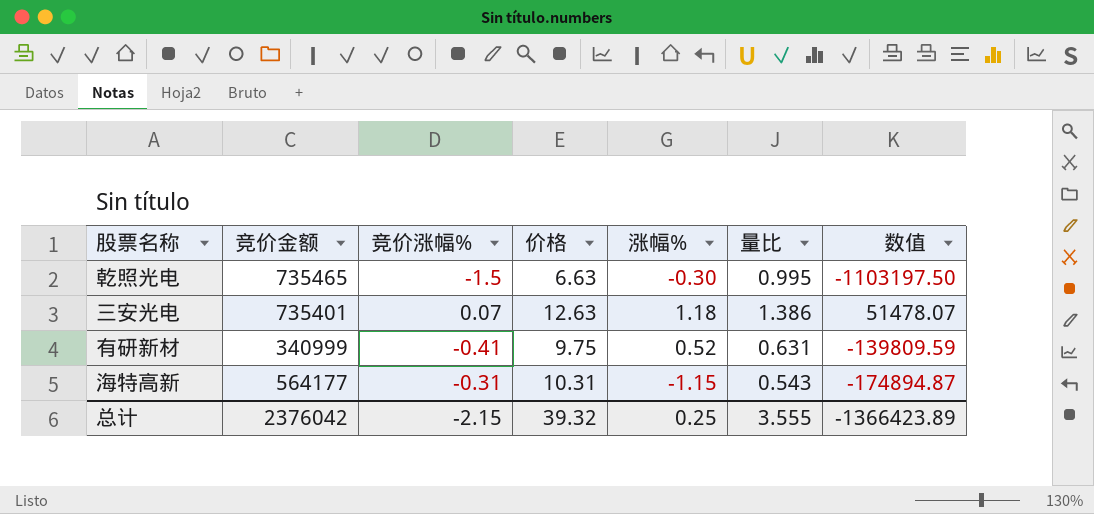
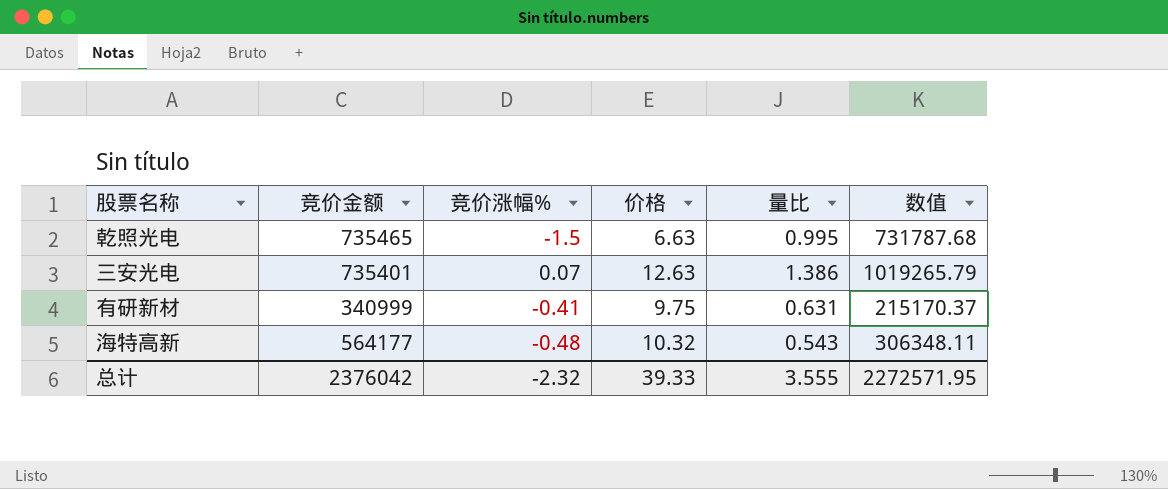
column 涨幅% | position: 5 -> none
column 数值 | formula: [竞价金额] * [竞价涨幅%] -> [竞价金额] * [量比]
海特高新 | 竞价涨幅%: -0.31 -> -0.48
海特高新 | 价格: 10.31 -> 10.32
总计 | 竞价涨幅%: -2.15 -> -2.32
总计 | 价格: 39.32 -> 39.33
总计 | 数值: -1366423.89 -> 2272571.95

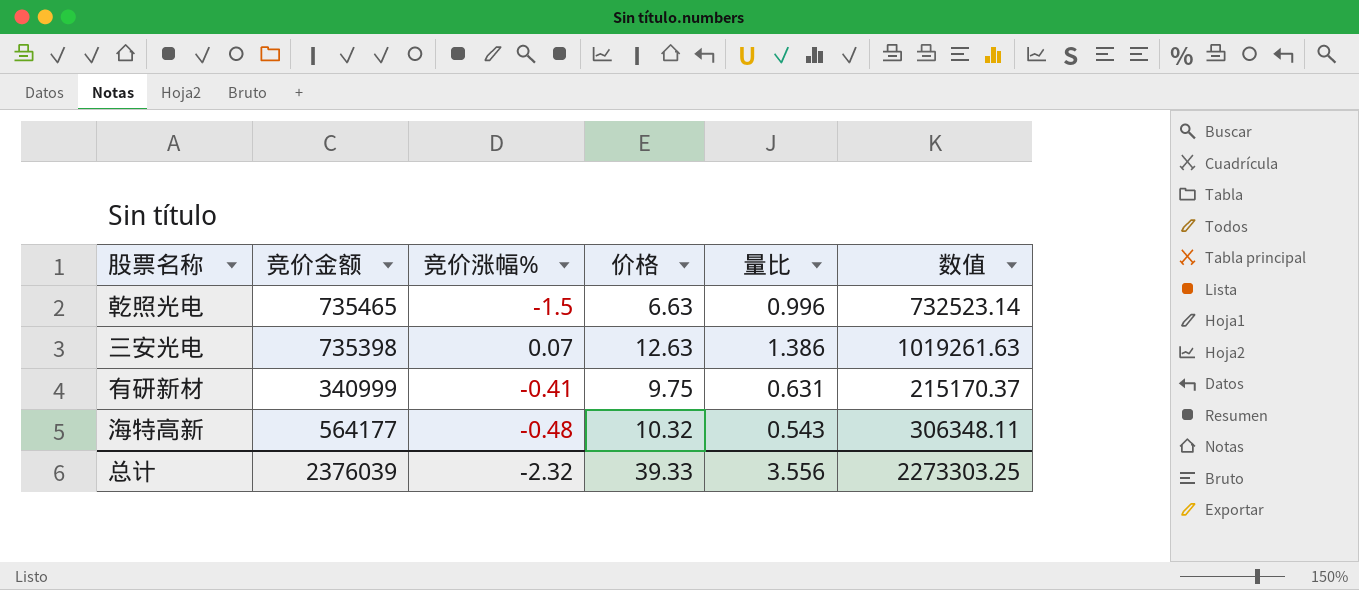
乾照光电 | 量比: 0.995 -> 0.996
乾照光电 | 数值: 731787.68 -> 732523.14
三安光电 | 竞价金额: 735401 -> 735398
三安光电 | 数值: 1019265.79 -> 1019261.63
总计 | 竞价金额: 2376042 -> 2376039
总计 | 量比: 3.555 -> 3.556
总计 | 数值: 2272571.95 -> 2273303.25

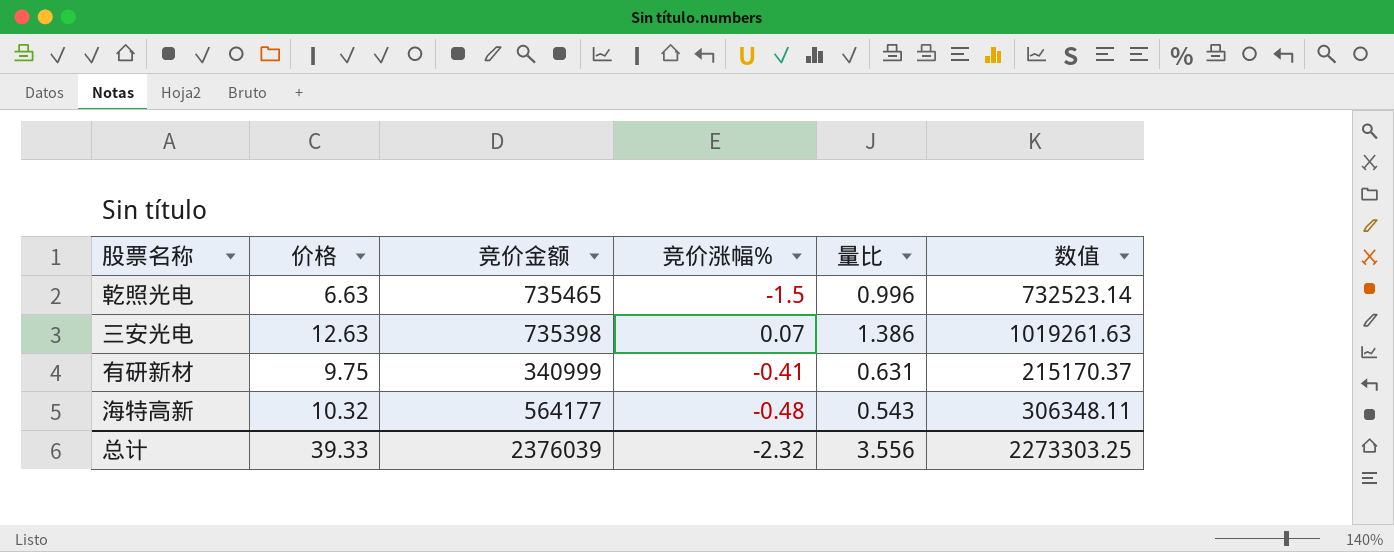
column 价格 | position: 4 -> 2

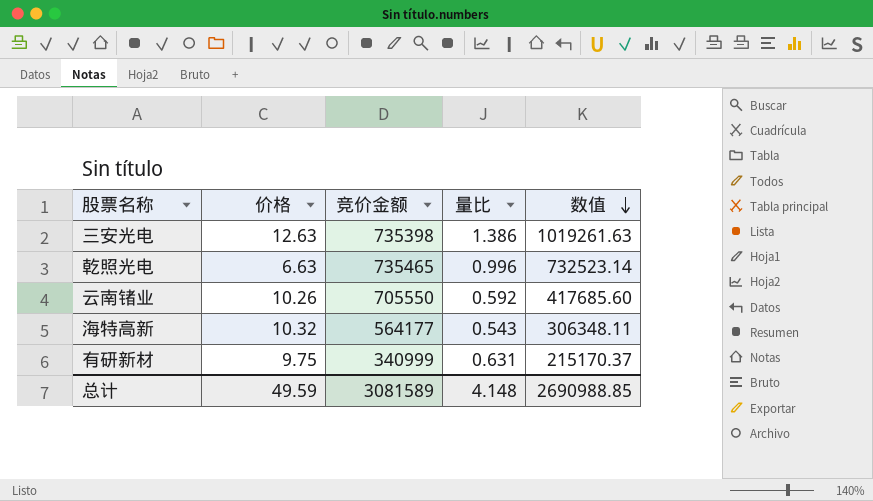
row order: none -> 数值 descending
column 竞价涨幅% | position: 4 -> none
row 云南锗业: none -> 10.26 | 705550 | 0.592 | 417685.60
总计 | 价格: 39.33 -> 49.59
总计 | 竞价金额: 2376039 -> 3081589
总计 | 量比: 3.556 -> 4.148
总计 | 数值: 2273303.25 -> 2690988.85

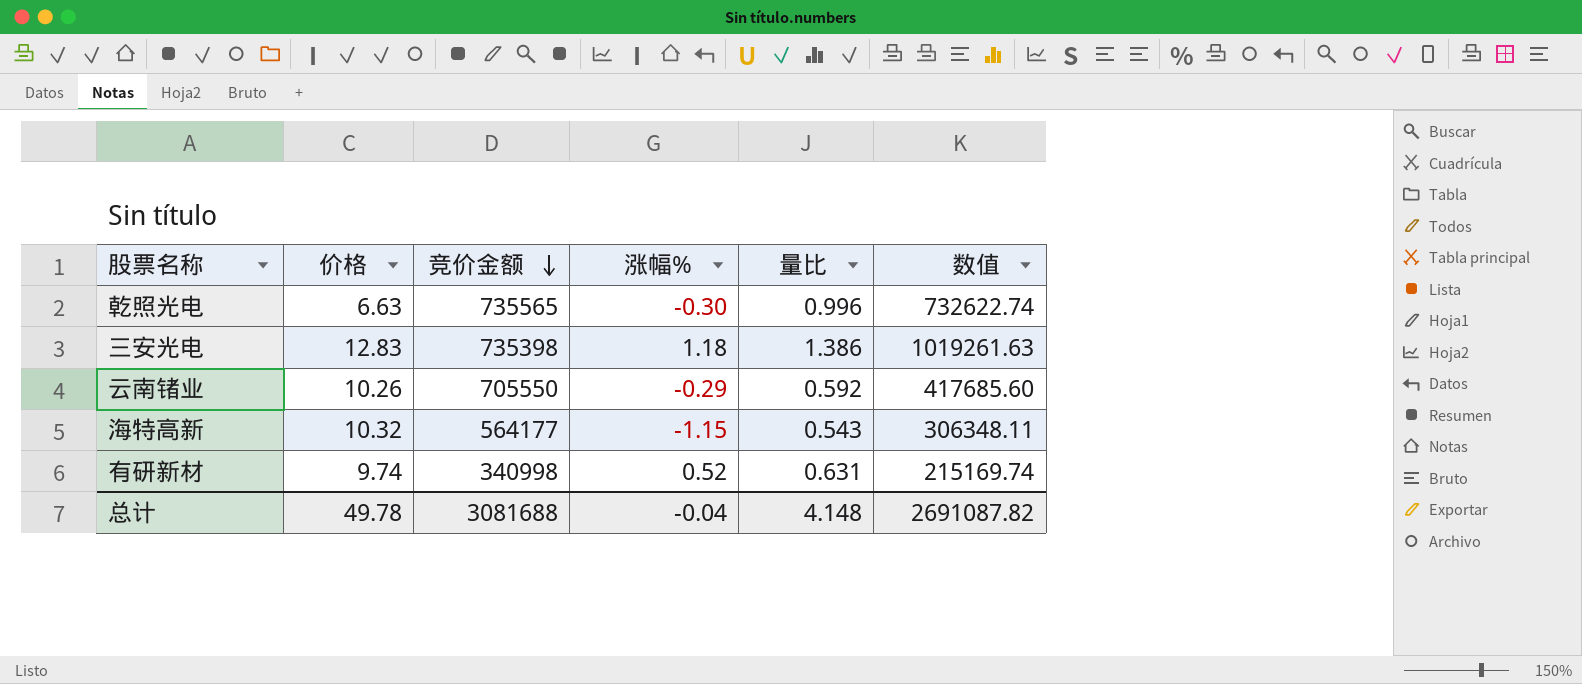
row order: 数值 descending -> 竞价金额 descending
column 涨幅% | position: none -> 4
乾照光电 | 竞价金额: 735465 -> 735565
乾照光电 | 数值: 732523.14 -> 732622.74
三安光电 | 价格: 12.63 -> 12.83
有研新材 | 价格: 9.75 -> 9.74
有研新材 | 竞价金额: 340999 -> 340998
有研新材 | 数值: 215170.37 -> 215169.74
总计 | 价格: 49.59 -> 49.78
总计 | 竞价金额: 3081589 -> 3081688
总计 | 数值: 2690988.85 -> 2691087.82

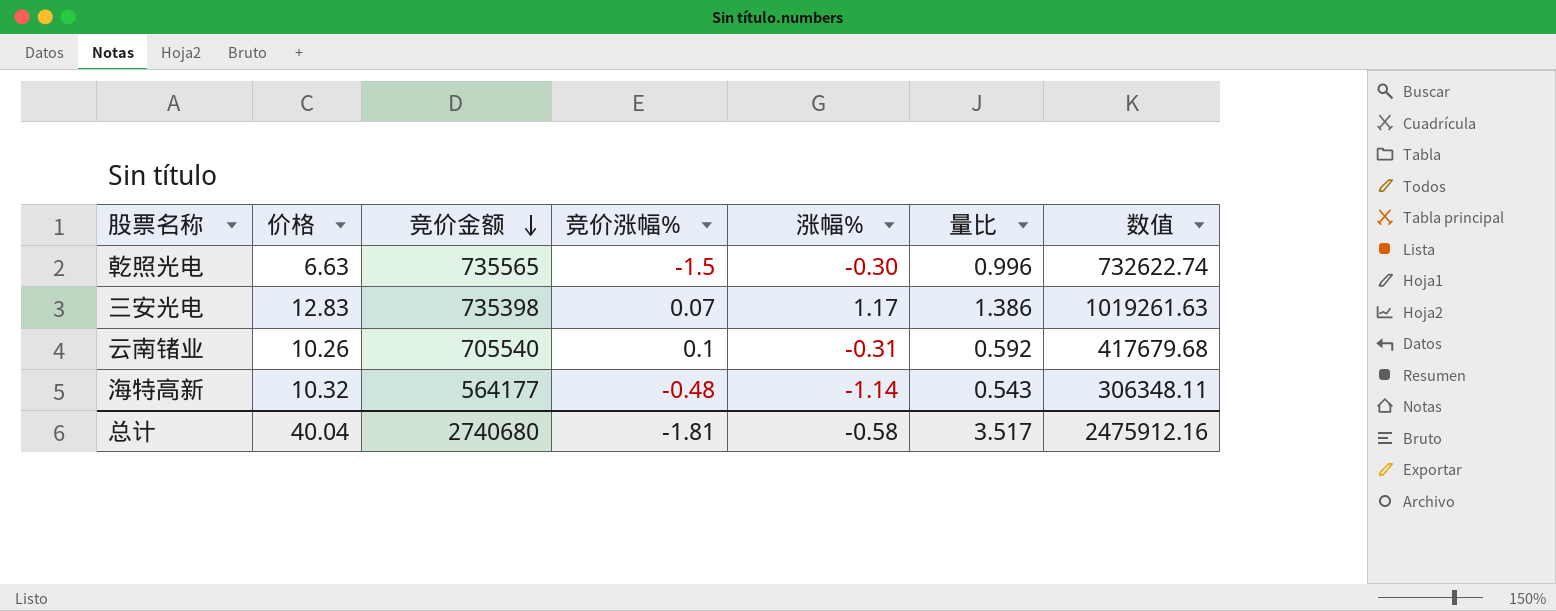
column 竞价涨幅% | position: none -> 4
row 有研新材: 9.74 | 340998 | 0.52 | 0.631 | 215169.74 -> none
三安光电 | 涨幅%: 1.18 -> 1.17
云南锗业 | 竞价金额: 705550 -> 705540
云南锗业 | 涨幅%: -0.29 -> -0.31
云南锗业 | 数值: 417685.60 -> 417679.68
海特高新 | 涨幅%: -1.15 -> -1.14
总计 | 价格: 49.78 -> 40.04
总计 | 竞价金额: 3081688 -> 2740680
总计 | 涨幅%: -0.04 -> -0.58
总计 | 量比: 4.148 -> 3.517
总计 | 数值: 2691087.82 -> 2475912.16

